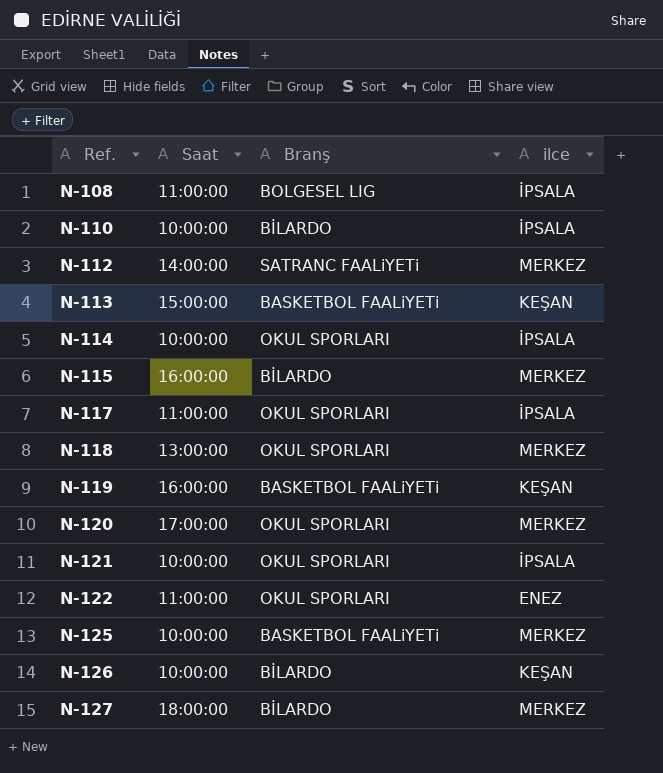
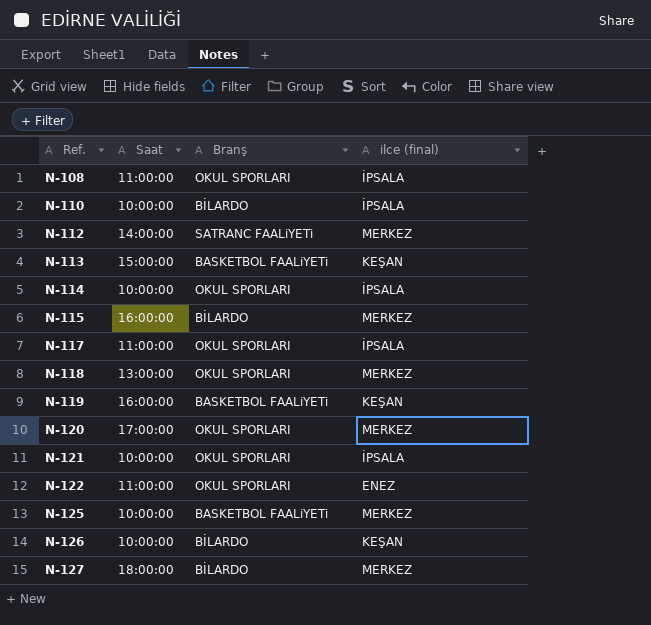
column name: ilce -> ilce (final)
N-108 | Branş: BOLGESEL LIG -> OKUL SPORLARI

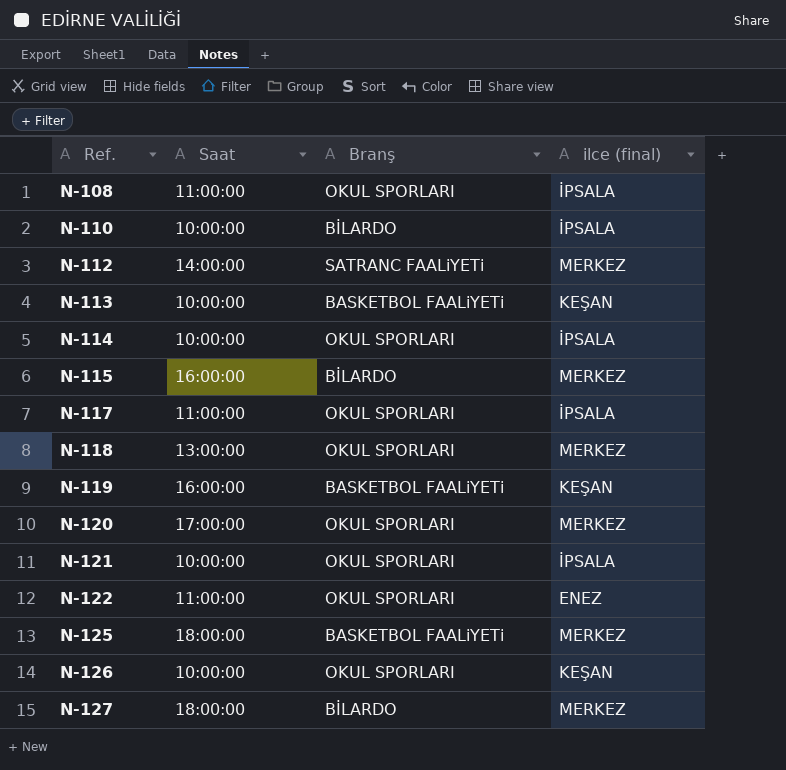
N-113 | Saat: 15:00:00 -> 10:00:00
N-125 | Saat: 10:00:00 -> 18:00:00
N-126 | Branş: BİLARDO -> OKUL SPORLARI

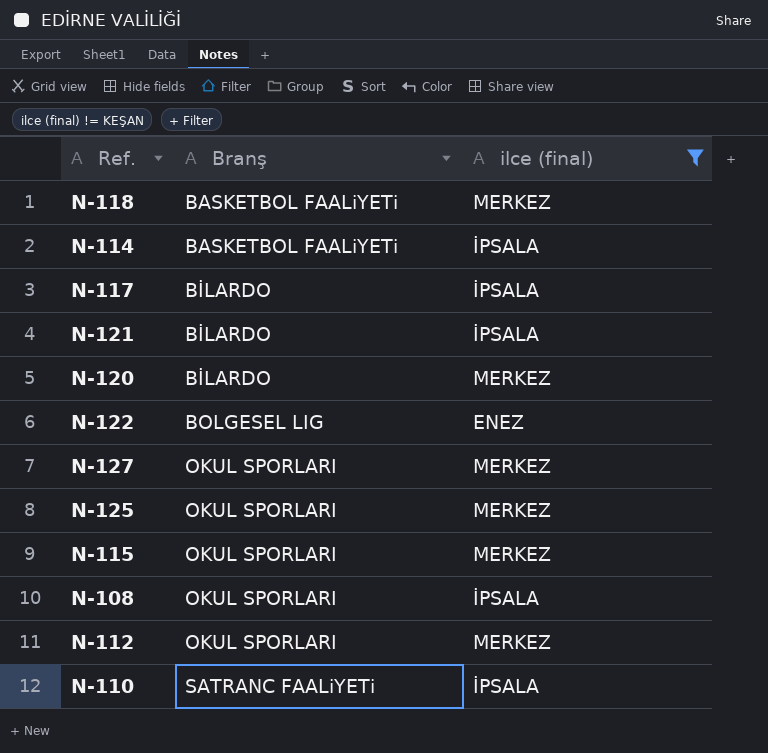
filter: none -> ilce (final) != KEŞAN
row order: Ref. ascending -> Branş ascending
column Saat | position: 2 -> none
N-118 | Branş: OKUL SPORLARI -> BASKETBOL FAALiYETi
N-114 | Branş: OKUL SPORLARI -> BASKETBOL FAALiYETi
N-117 | Branş: OKUL SPORLARI -> BİLARDO
N-121 | Branş: OKUL SPORLARI -> BİLARDO
N-120 | Branş: OKUL SPORLARI -> BİLARDO
N-122 | Branş: OKUL SPORLARI -> BOLGESEL LIG
N-127 | Branş: BİLARDO -> OKUL SPORLARI
N-125 | Branş: BASKETBOL FAALiYETi -> OKUL SPORLARI
N-115 | Branş: BİLARDO -> OKUL SPORLARI
N-112 | Branş: SATRANC FAALiYETi -> OKUL SPORLARI
N-110 | Branş: BİLARDO -> SATRANC FAALiYETi

